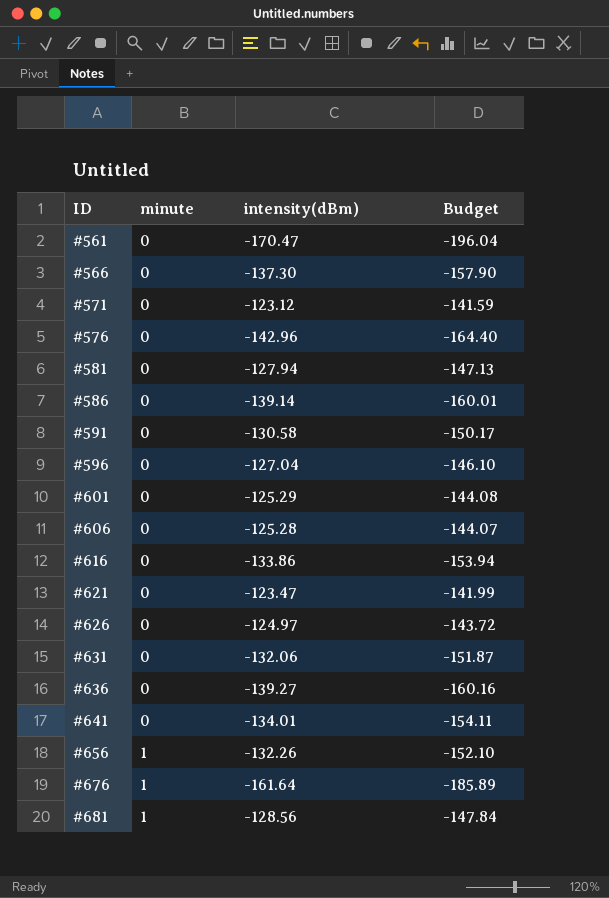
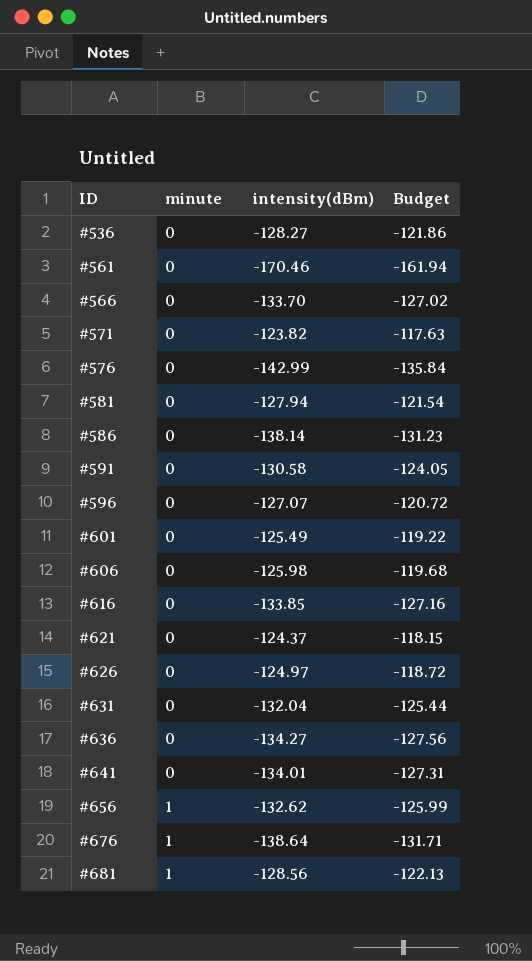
column Budget | formula: [intensity(dBm)] * 1.15 -> [intensity(dBm)] * 0.95
row #536: none -> 0 | -128.27 | -121.86
#561 | intensity(dBm): -170.47 -> -170.46
#566 | intensity(dBm): -137.30 -> -133.70
#571 | intensity(dBm): -123.12 -> -123.82
#576 | intensity(dBm): -142.96 -> -142.99
#586 | intensity(dBm): -139.14 -> -138.14
#596 | intensity(dBm): -127.04 -> -127.07
#601 | intensity(dBm): -125.29 -> -125.49
#606 | intensity(dBm): -125.28 -> -125.98
#616 | intensity(dBm): -133.86 -> -133.85
#621 | intensity(dBm): -123.47 -> -124.37
#631 | intensity(dBm): -132.06 -> -132.04
#636 | intensity(dBm): -139.27 -> -134.27
#656 | intensity(dBm): -132.26 -> -132.62
#676 | intensity(dBm): -161.64 -> -138.64

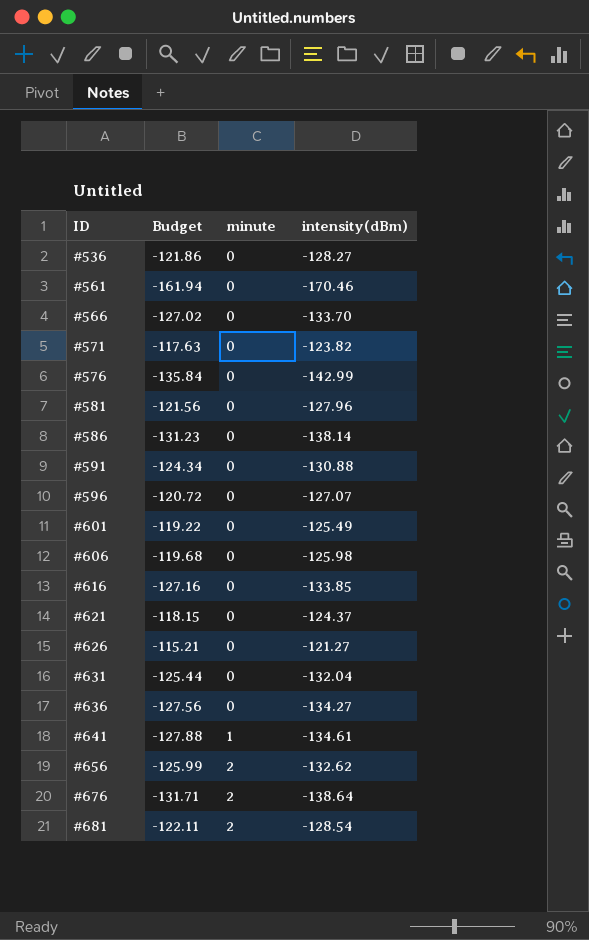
column Budget | position: 4 -> 2
#581 | Budget: -121.54 -> -121.56
#581 | intensity(dBm): -127.94 -> -127.96
#591 | Budget: -124.05 -> -124.34
#591 | intensity(dBm): -130.58 -> -130.88
#626 | Budget: -118.72 -> -115.21
#626 | intensity(dBm): -124.97 -> -121.27
#641 | Budget: -127.31 -> -127.88
#641 | minute: 0 -> 1
#641 | intensity(dBm): -134.01 -> -134.61
#656 | minute: 1 -> 2
#676 | minute: 1 -> 2
#681 | Budget: -122.13 -> -122.11
#681 | minute: 1 -> 2
#681 | intensity(dBm): -128.56 -> -128.54

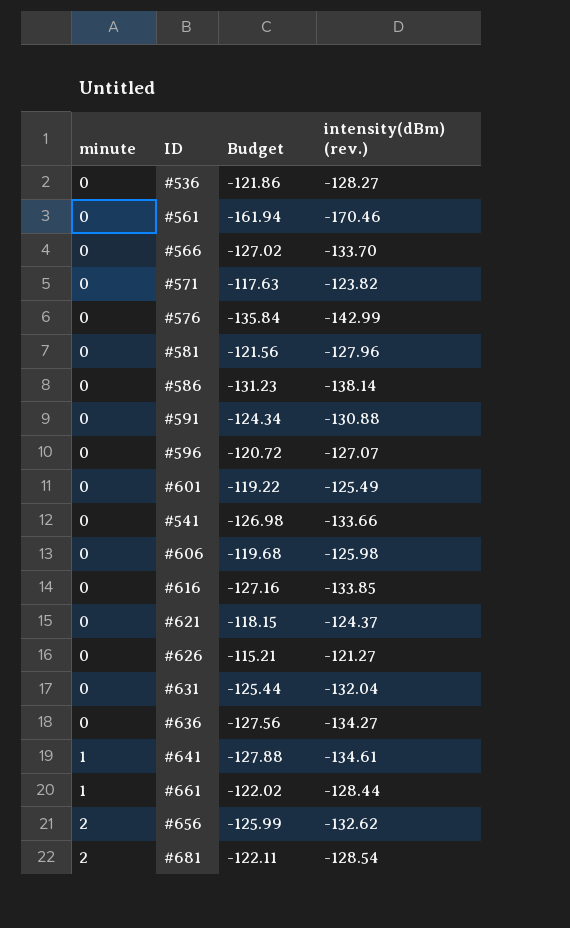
column minute | position: 3 -> 1
column name: intensity(dBm) -> intensity(dBm) (rev.)
row #676: -131.71 | 2 | -138.64 -> none
row #541: none -> 0 | -126.98 | -133.66
row #661: none -> 1 | -122.02 | -128.44

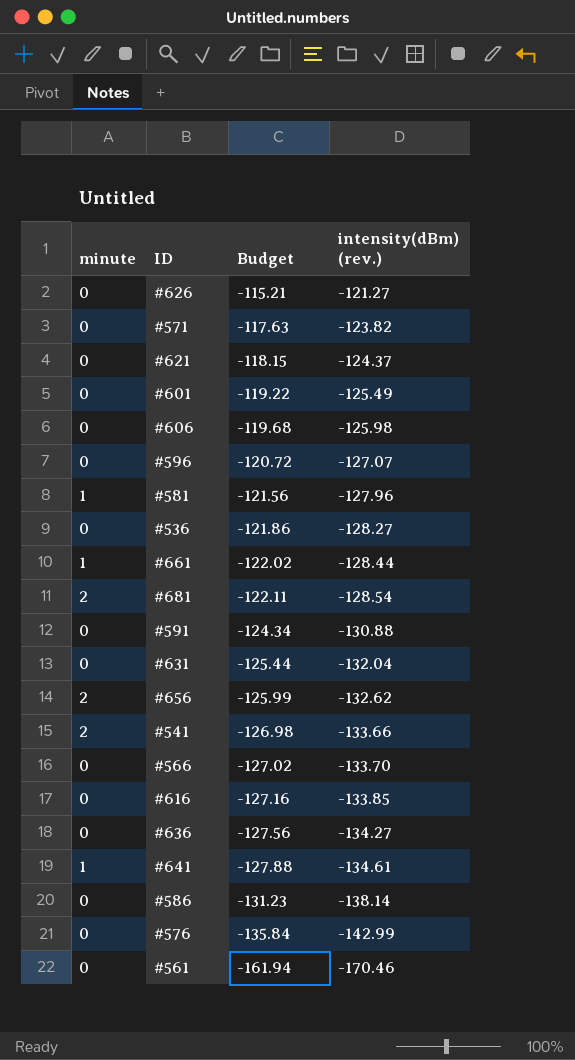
row order: minute ascending -> Budget descending
#581 | minute: 0 -> 1
#541 | minute: 0 -> 2

